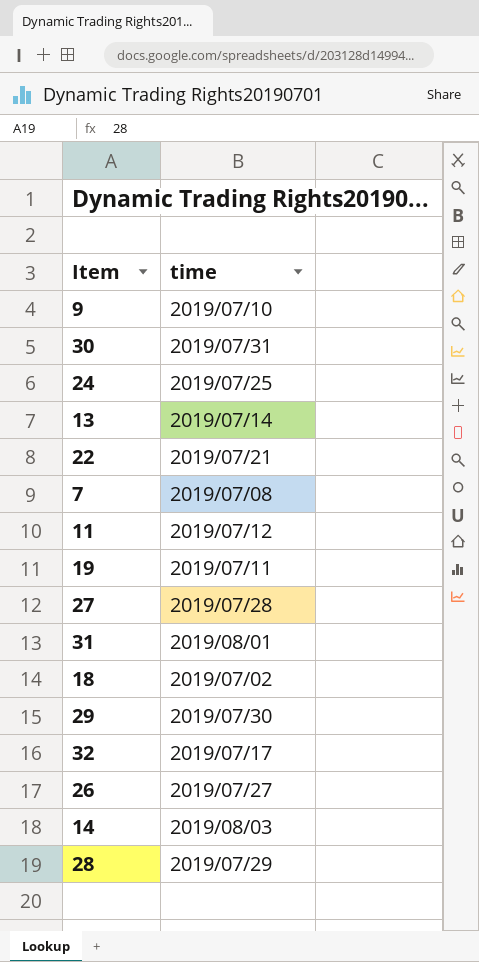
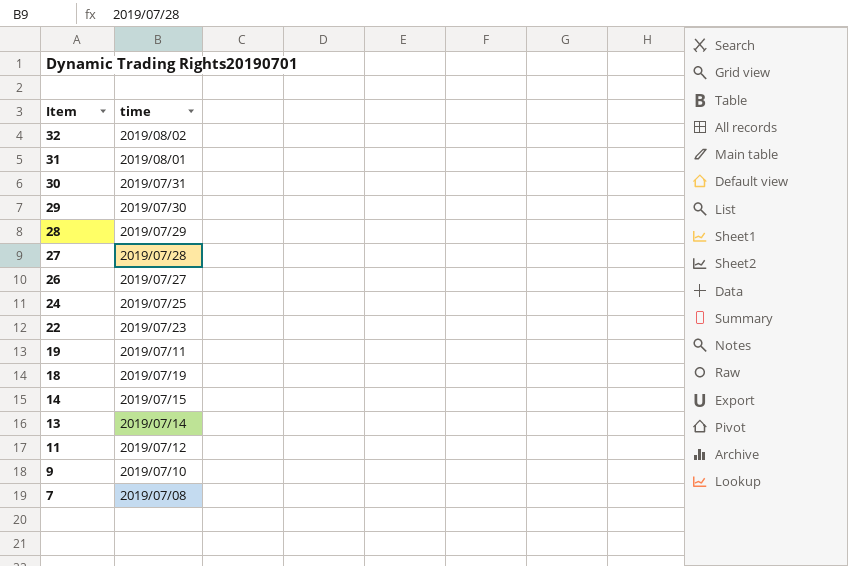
row order: none -> Item descending
32 | time: 2019/07/17 -> 2019/08/02
22 | time: 2019/07/21 -> 2019/07/23
18 | time: 2019/07/02 -> 2019/07/19
14 | time: 2019/08/03 -> 2019/07/15

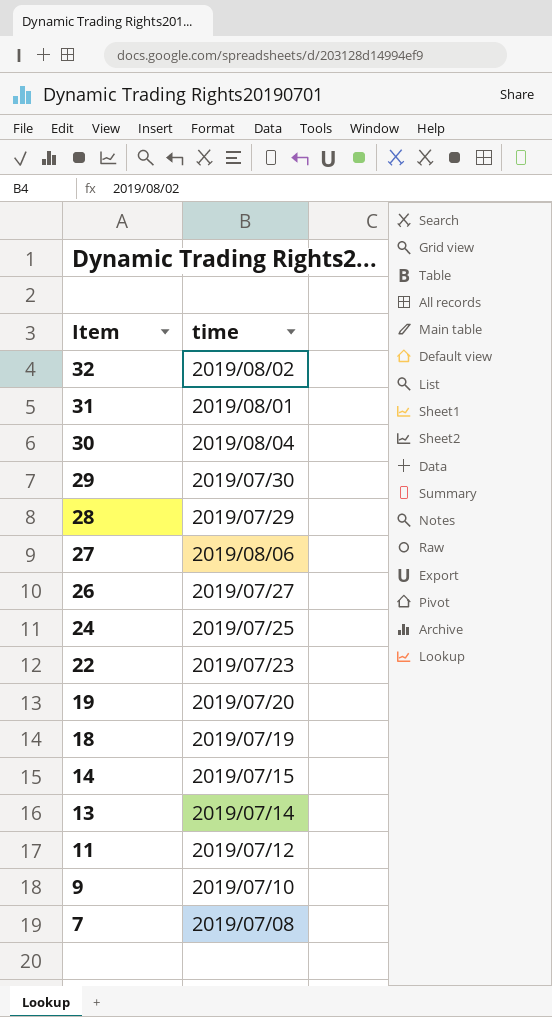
30 | time: 2019/07/31 -> 2019/08/04
27 | time: 2019/07/28 -> 2019/08/06
19 | time: 2019/07/11 -> 2019/07/20

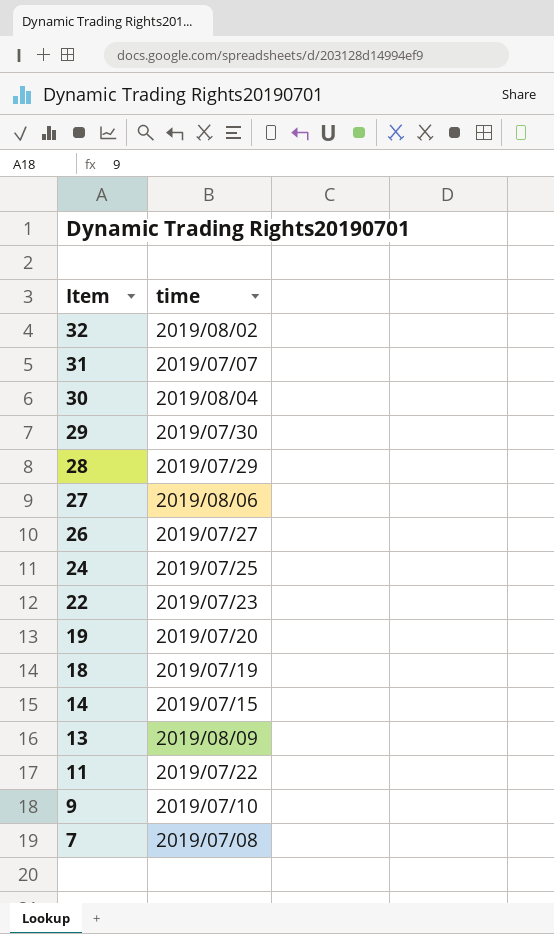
31 | time: 2019/08/01 -> 2019/07/07
13 | time: 2019/07/14 -> 2019/08/09
11 | time: 2019/07/12 -> 2019/07/22

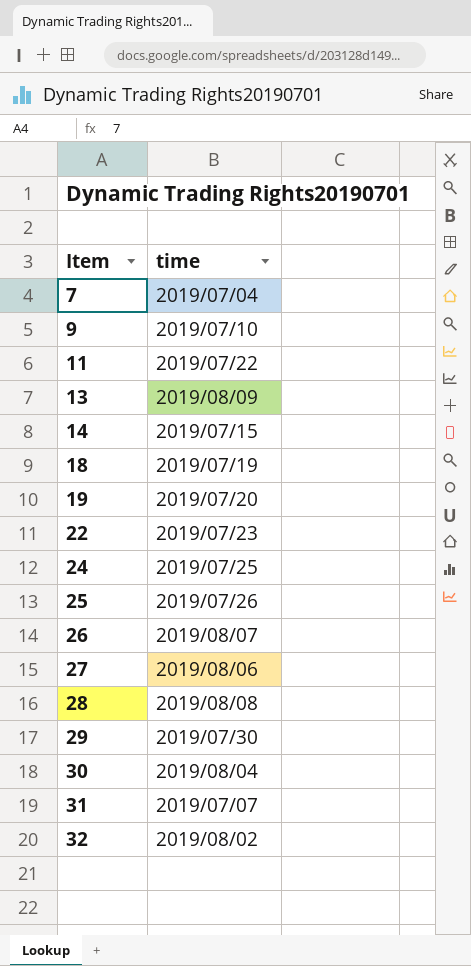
row order: Item descending -> Item ascending
7 | time: 2019/07/08 -> 2019/07/04
row 25: none -> 2019/07/26
26 | time: 2019/07/27 -> 2019/08/07
28 | time: 2019/07/29 -> 2019/08/08

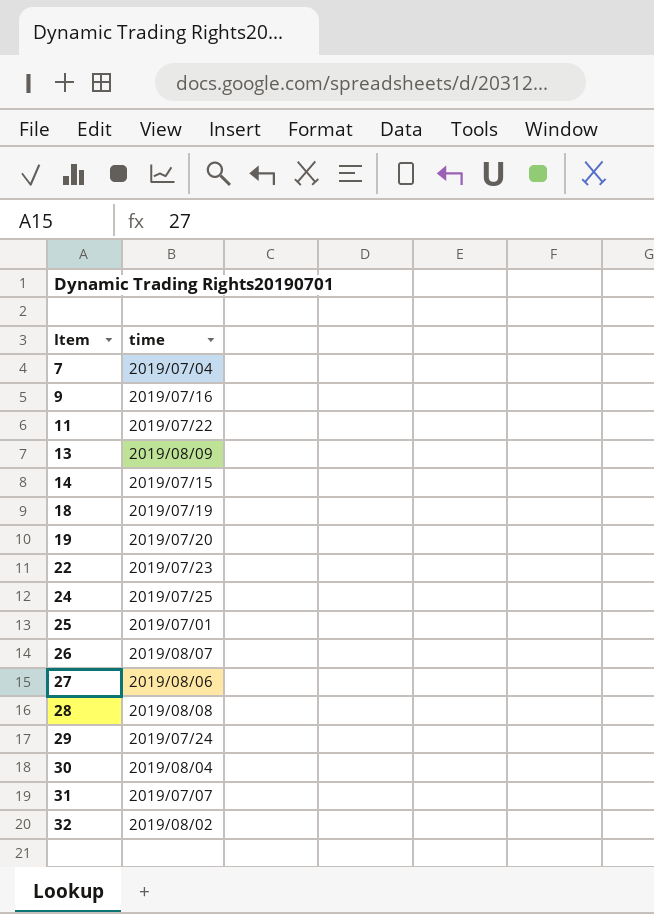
9 | time: 2019/07/10 -> 2019/07/16
25 | time: 2019/07/26 -> 2019/07/01
29 | time: 2019/07/30 -> 2019/07/24

